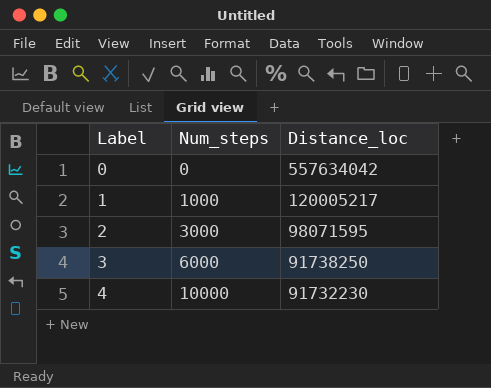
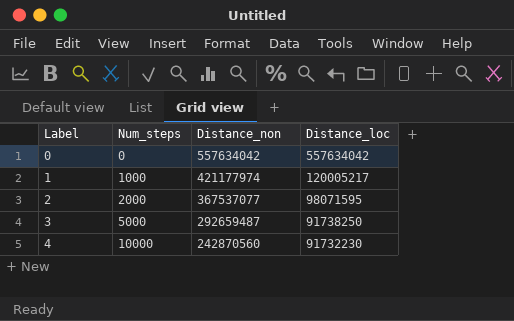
column Distance_non | position: none -> 3
2 | Num_steps: 3000 -> 2000
3 | Num_steps: 6000 -> 5000

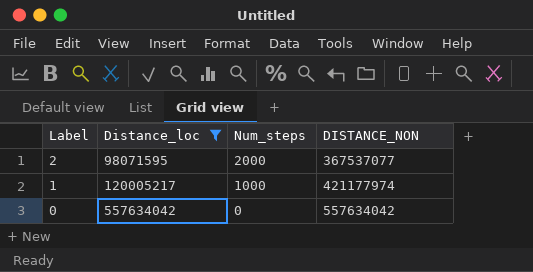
filter: none -> Distance_loc >= 98071595
row order: Label ascending -> Label descending
column Distance_loc | position: 4 -> 2
column name: Distance_non -> DISTANCE_NON

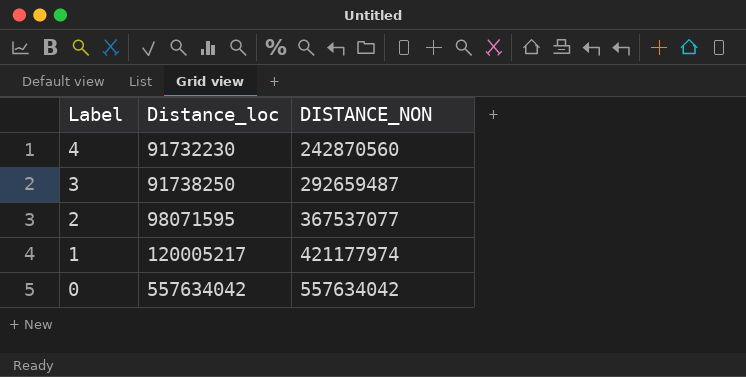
filter: Distance_loc >= 98071595 -> none
column Num_steps | position: 3 -> none

